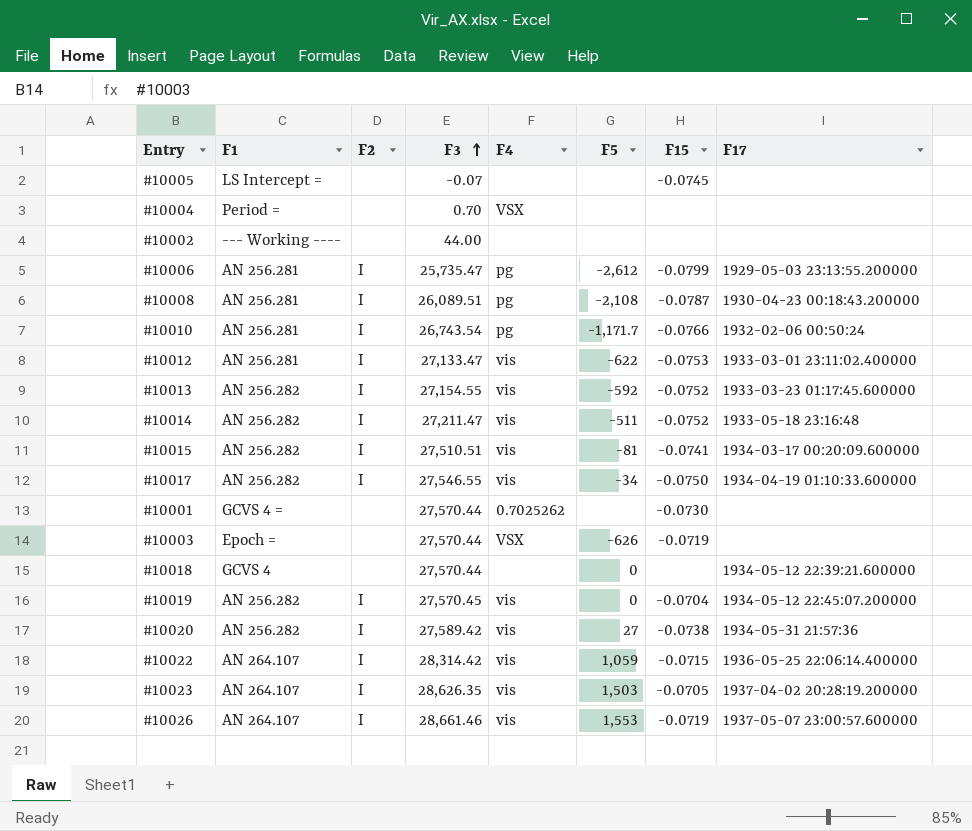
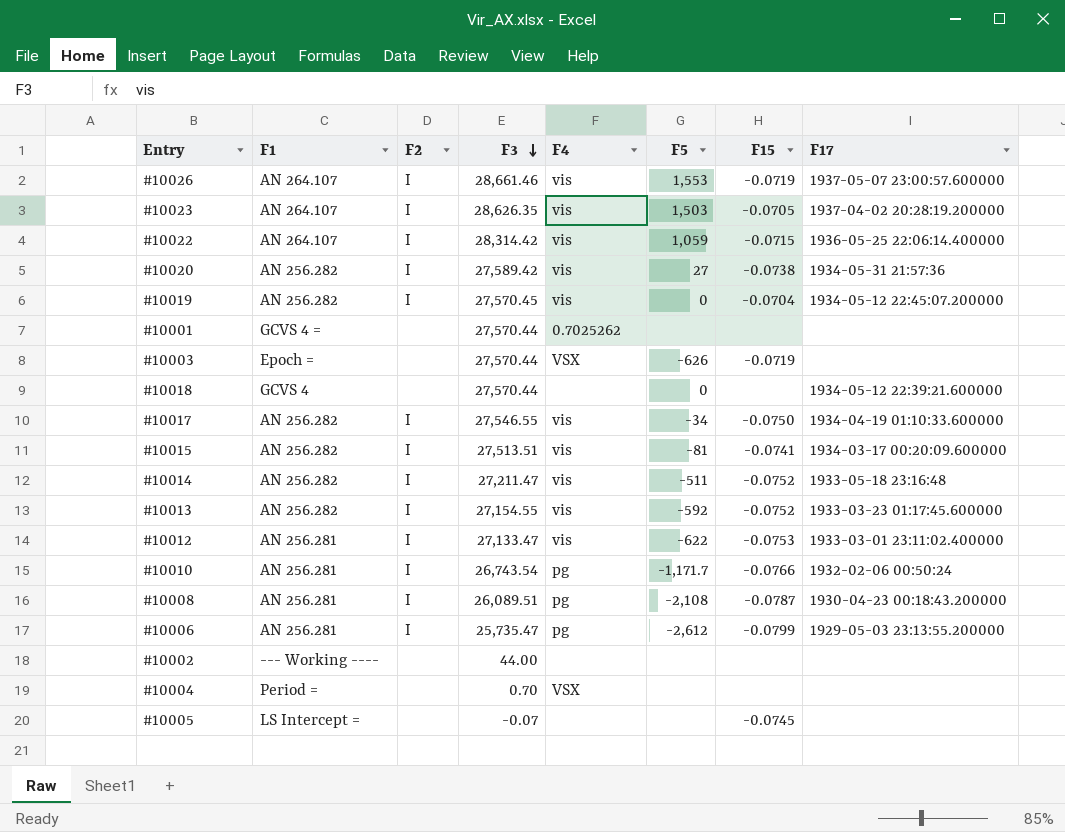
row order: F3 ascending -> F3 descending
#10001 | F15: -0.0730 -> none
#10015 | F3: 27,510.51 -> 27,513.51

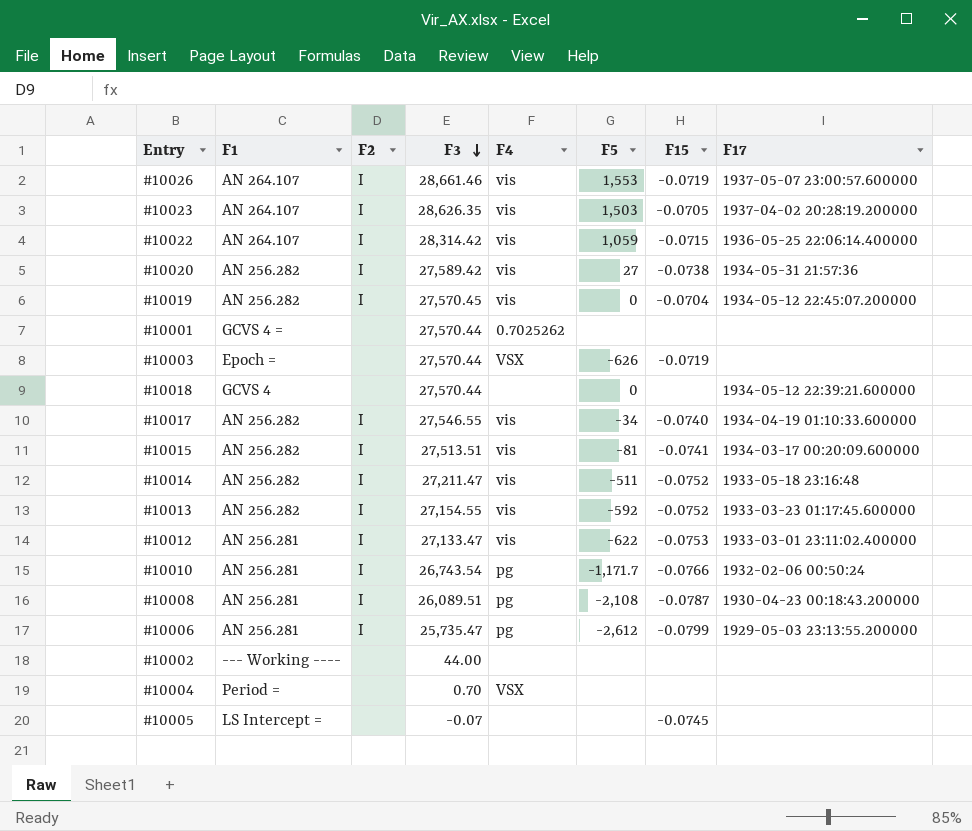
#10017 | F15: -0.0750 -> -0.0740

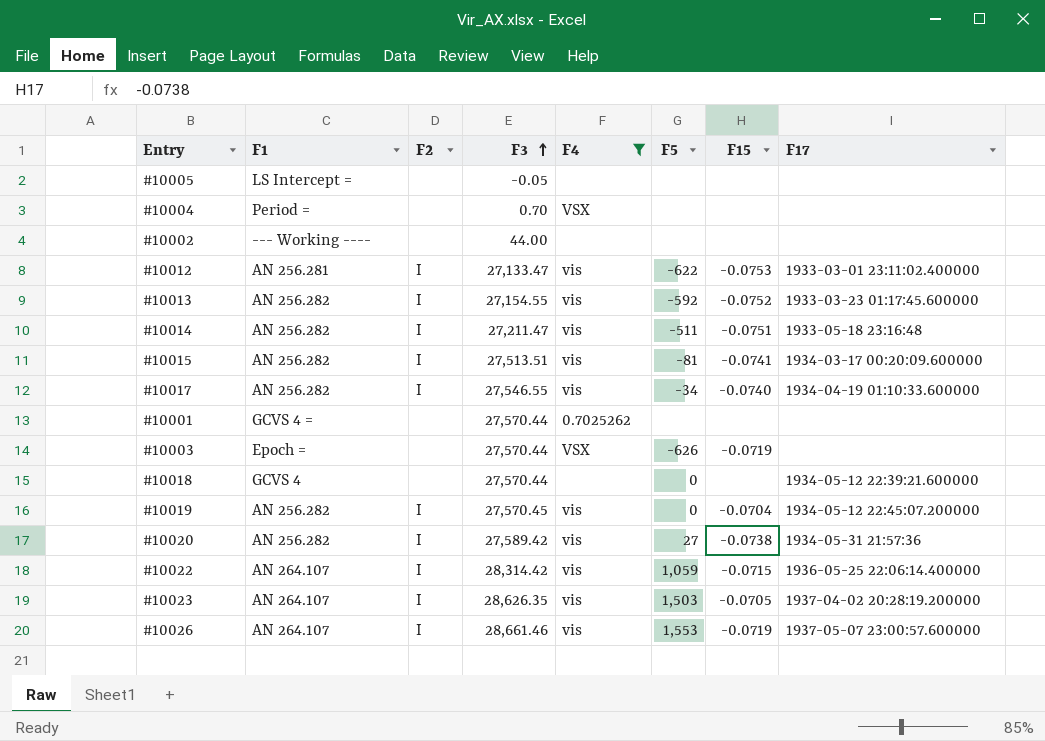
filter: none -> F4 != pg
row order: F3 descending -> F3 ascending
#10005 | F3: -0.07 -> -0.05
#10005 | F15: -0.0745 -> none
#10014 | F15: -0.0752 -> -0.0751

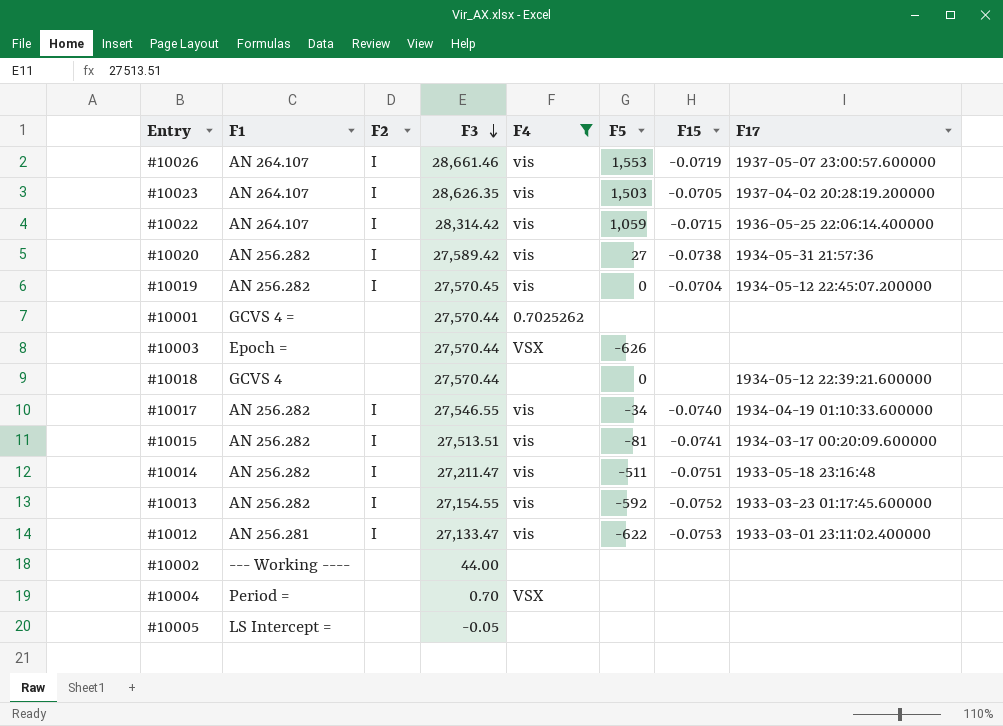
row order: F3 ascending -> F3 descending
#10003 | F15: -0.0719 -> none

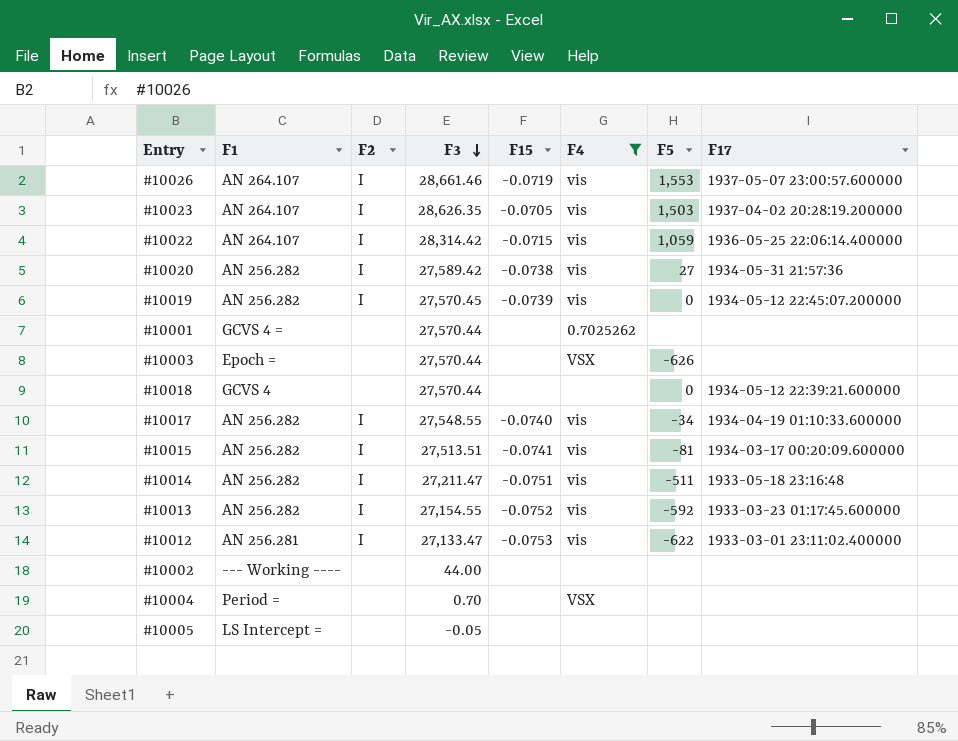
column F15 | position: 7 -> 5
#10019 | F15: -0.0704 -> -0.0739
#10017 | F3: 27,546.55 -> 27,548.55

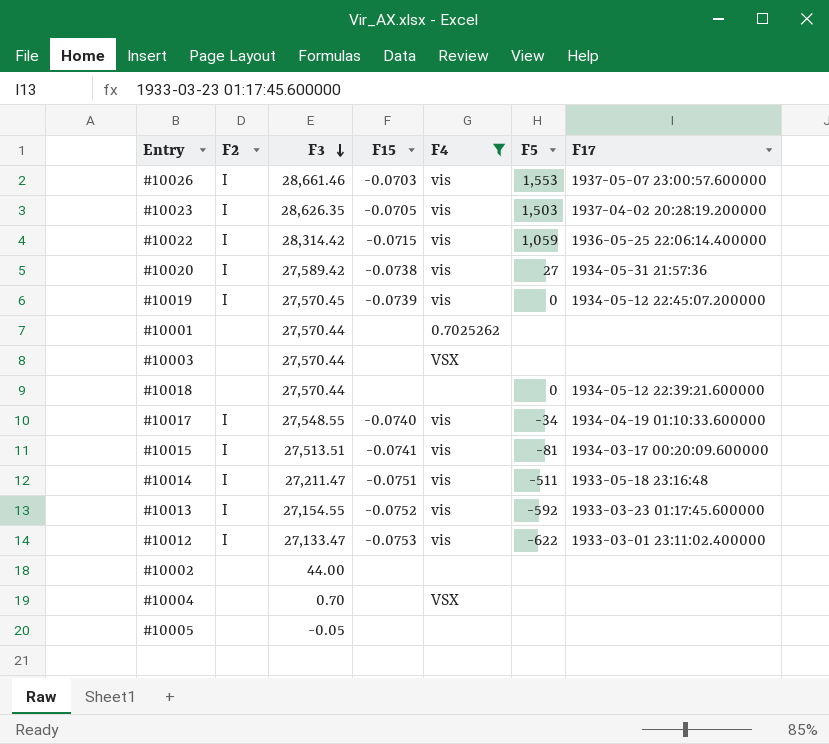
column F1 | position: 2 -> none
#10026 | F15: -0.0719 -> -0.0703
#10003 | F5: -626 -> none

